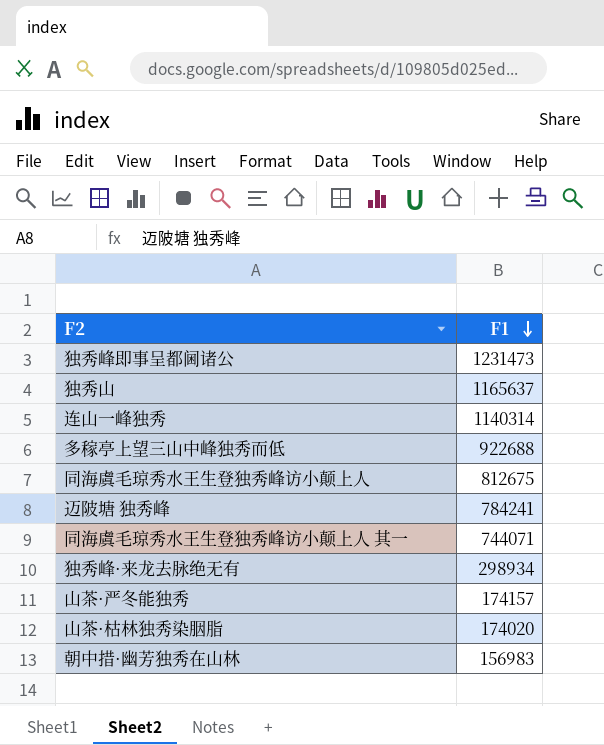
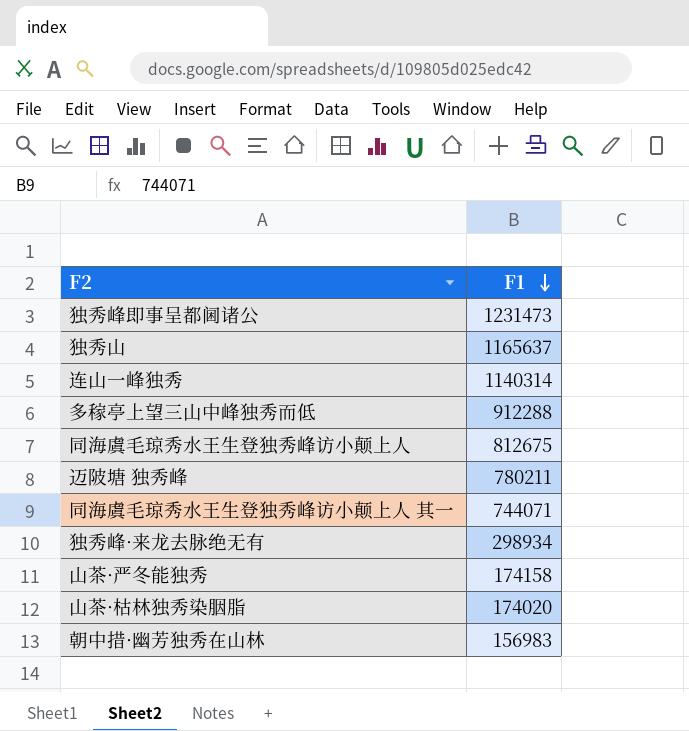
多稼亭上望三山中峰独秀而低 | F1: 922688 -> 912288
迈陂塘 独秀峰 | F1: 784241 -> 780211
山茶·严冬能独秀 | F1: 174157 -> 174158

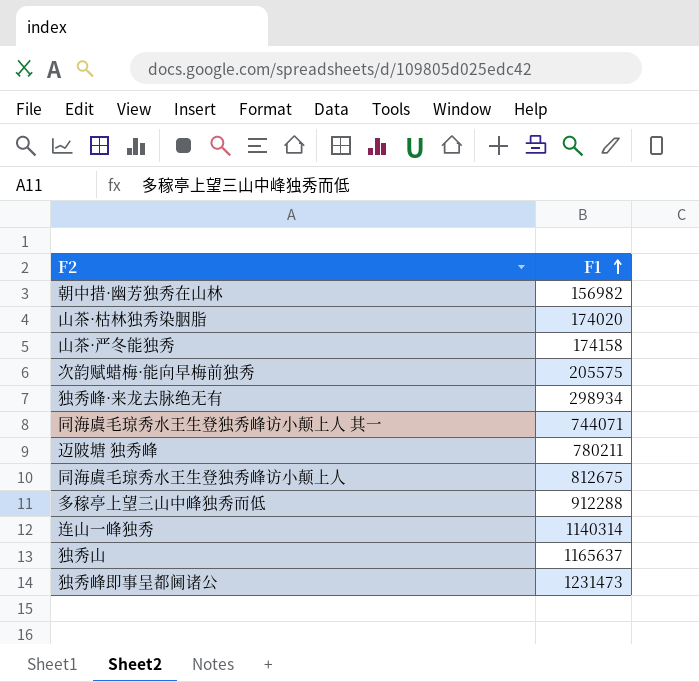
row order: F1 descending -> F1 ascending
朝中措·幽芳独秀在山林 | F1: 156983 -> 156982
row 次韵赋蜡梅·能向早梅前独秀: none -> 205575

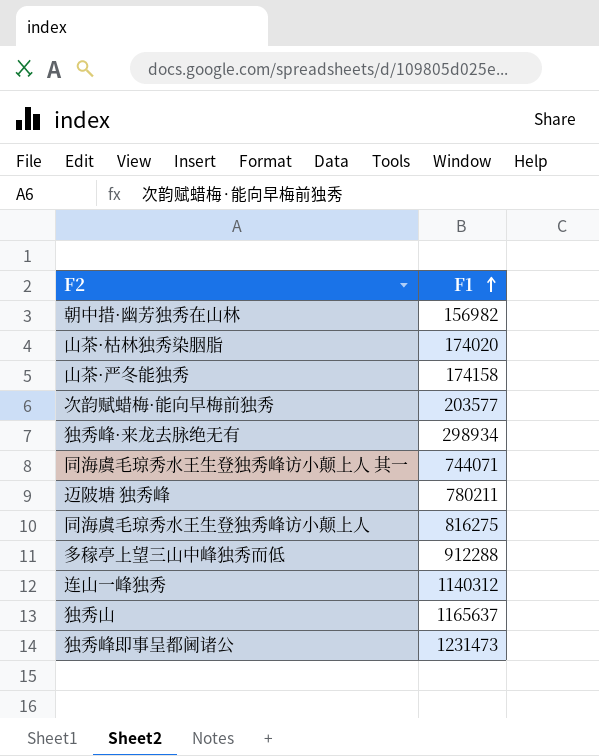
次韵赋蜡梅·能向早梅前独秀 | F1: 205575 -> 203577
同海虞毛琼秀水王生登独秀峰访小颠上人 | F1: 812675 -> 816275
连山一峰独秀 | F1: 1140314 -> 1140312

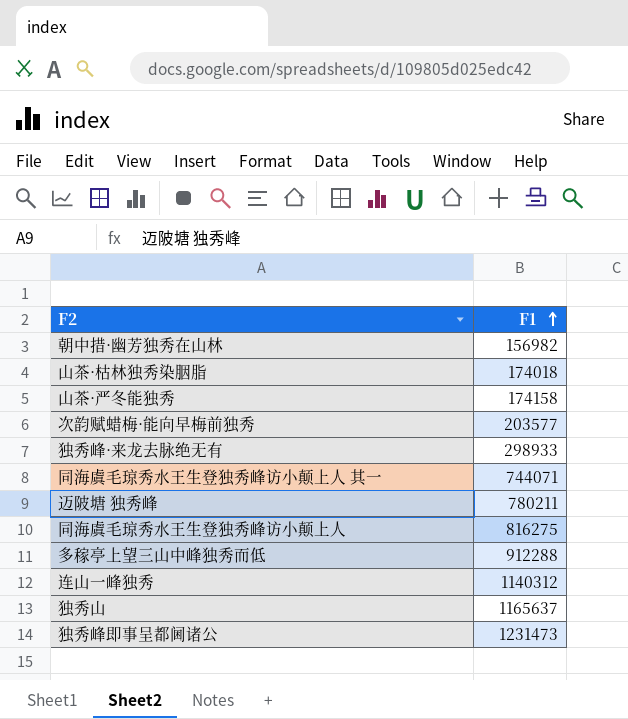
山茶·枯林独秀染胭脂 | F1: 174020 -> 174018
独秀峰·来龙去脉绝无有 | F1: 298934 -> 298933

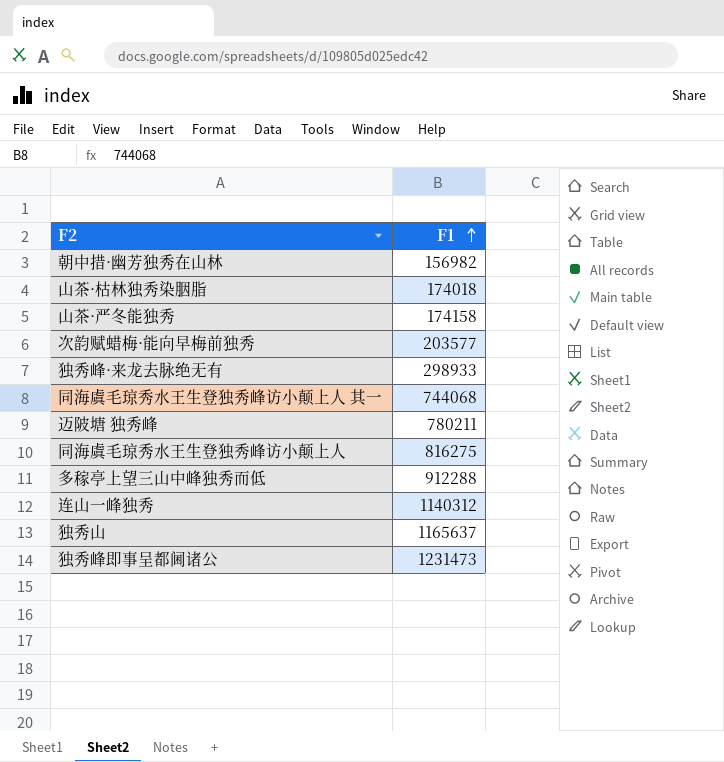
同海虞毛琼秀水王生登独秀峰访小颠上人 其一 | F1: 744071 -> 744068

